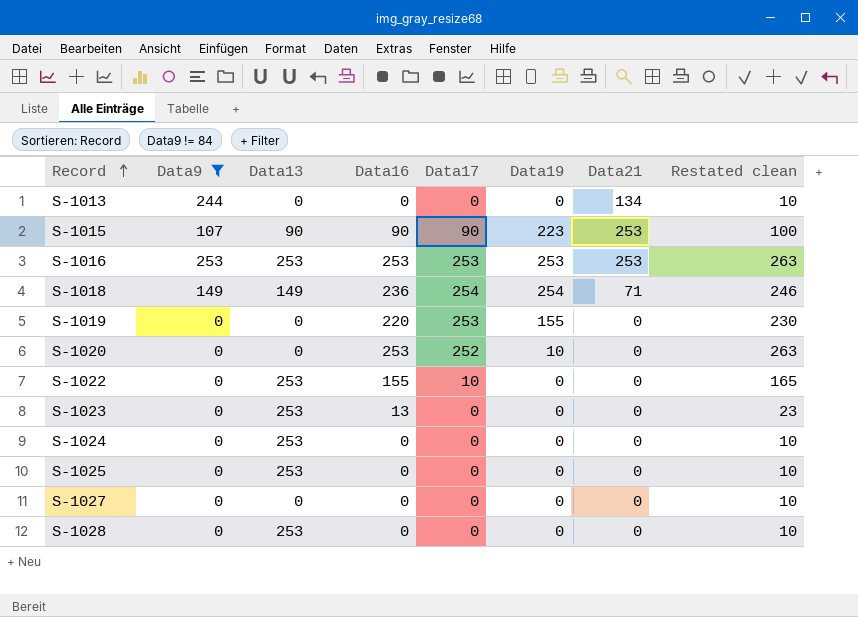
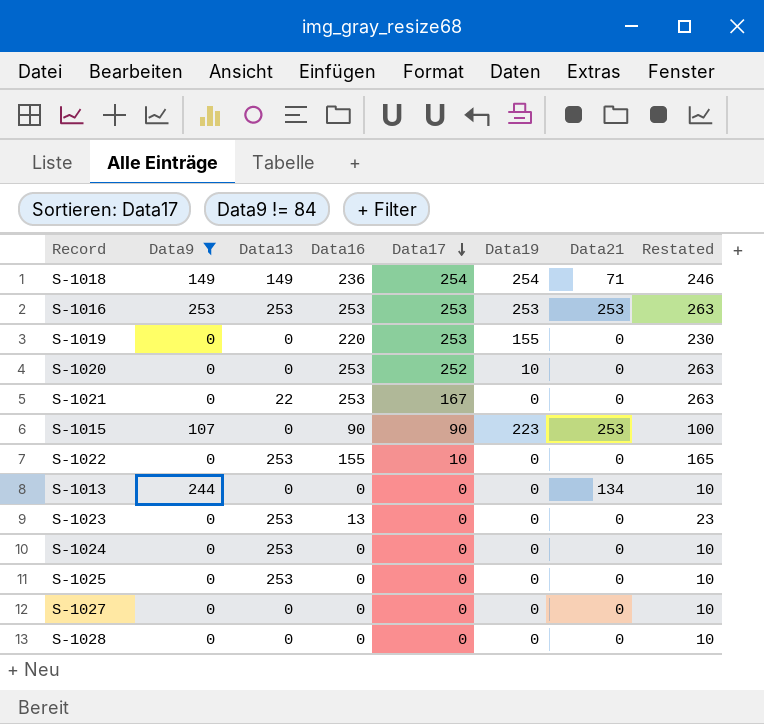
row order: Record ascending -> Data17 descending
column name: Restated clean -> Restated
row S-1021: none -> 0 | 22 | 253 | 167 | 0 | 0 | 263
S-1015 | Data13: 90 -> 0
S-1028 | Data13: 253 -> 0

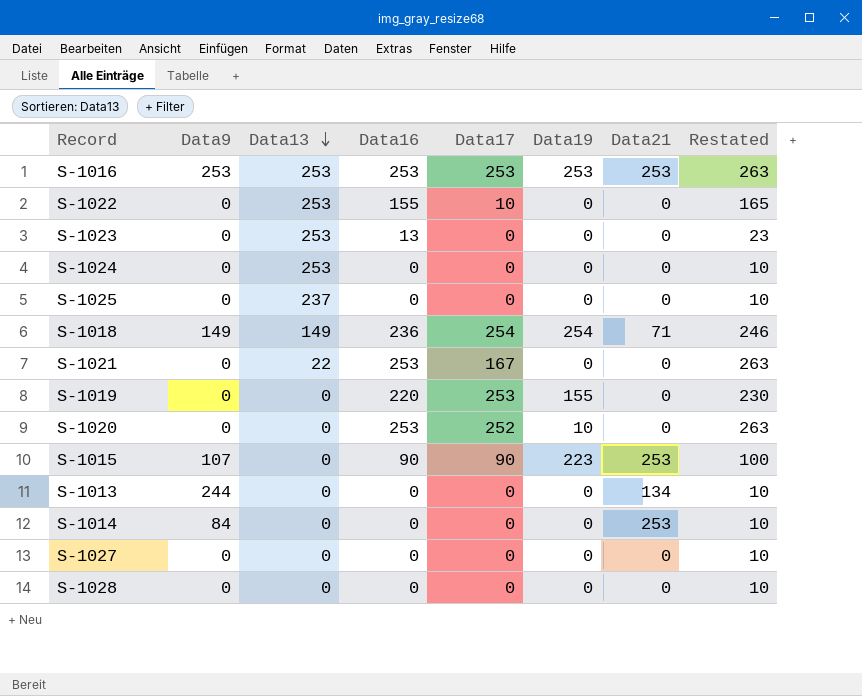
filter: Data9 != 84 -> none
row order: Data17 descending -> Data13 descending
S-1025 | Data13: 253 -> 237

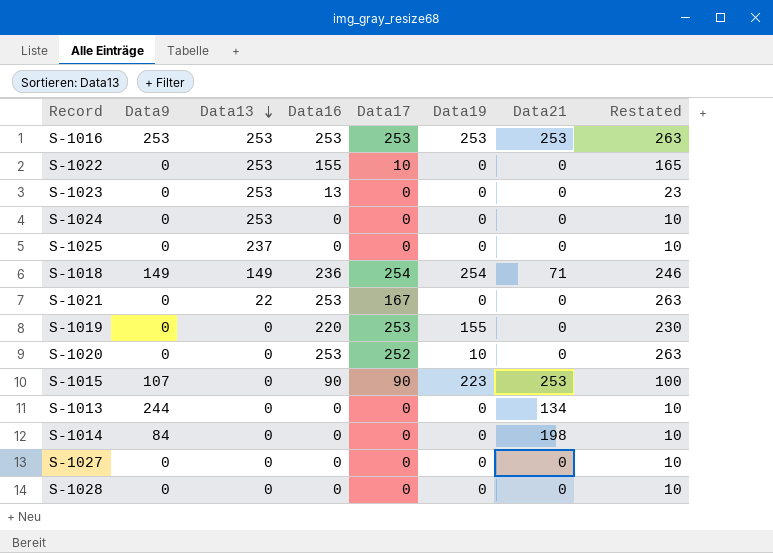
S-1014 | Data21: 253 -> 198

